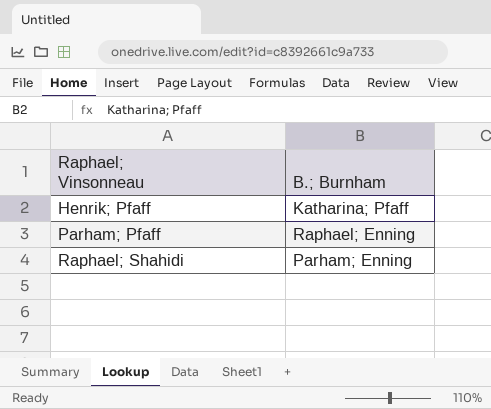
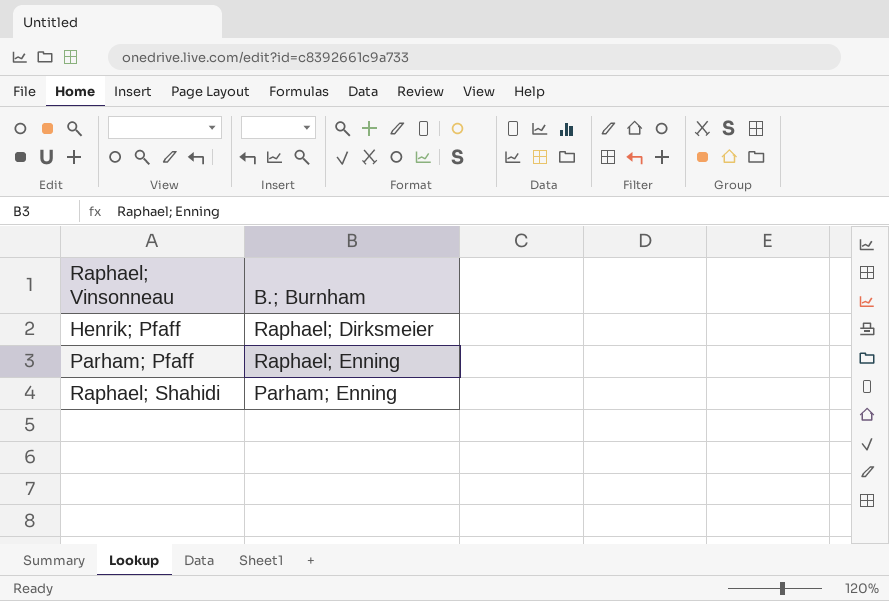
Henrik; Pfaff | B.; Burnham: Katharina; Pfaff -> Raphael; Dirksmeier

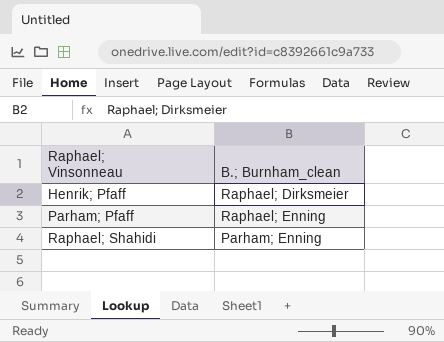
column name: B.; Burnham -> B.; Burnham_clean

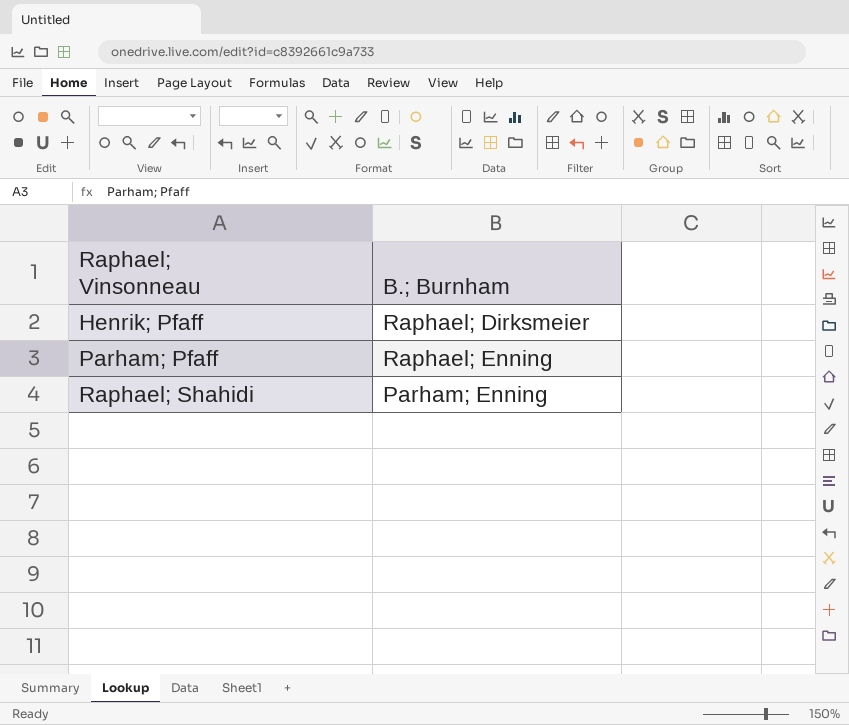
column name: B.; Burnham_clean -> B.; Burnham

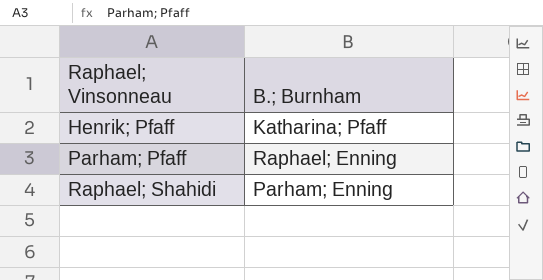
Henrik; Pfaff | B.; Burnham: Raphael; Dirksmeier -> Katharina; Pfaff

